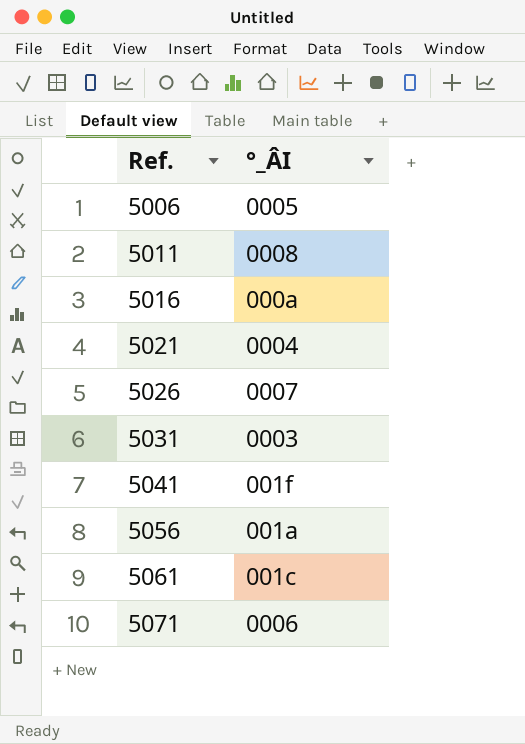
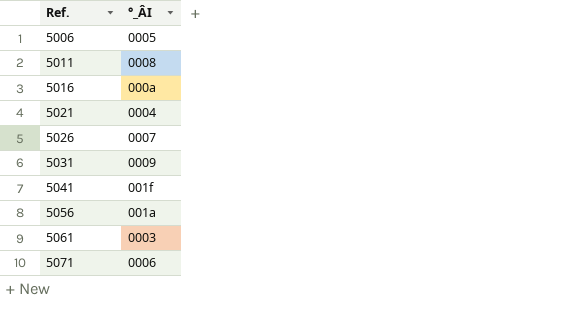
5031 | °_ÂI: 0003 -> 0009
5061 | °_ÂI: 001c -> 0003

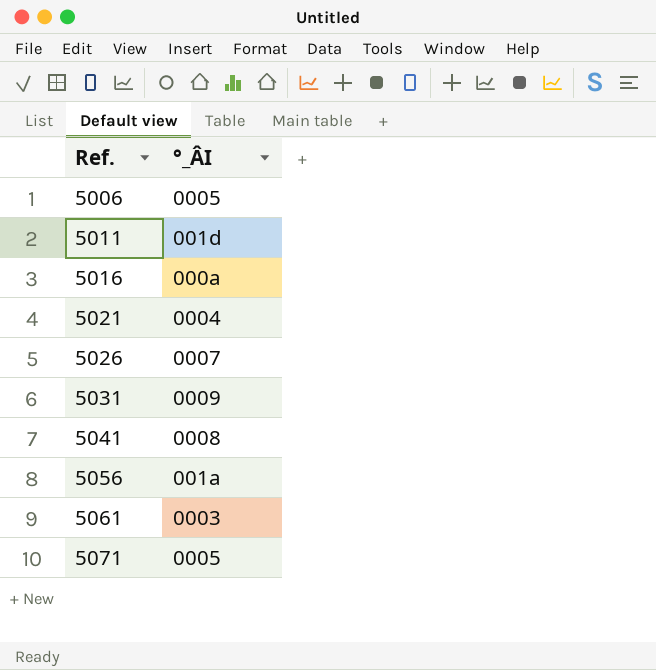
5011 | °_ÂI: 0008 -> 001d
5041 | °_ÂI: 001f -> 0008
5071 | °_ÂI: 0006 -> 0005

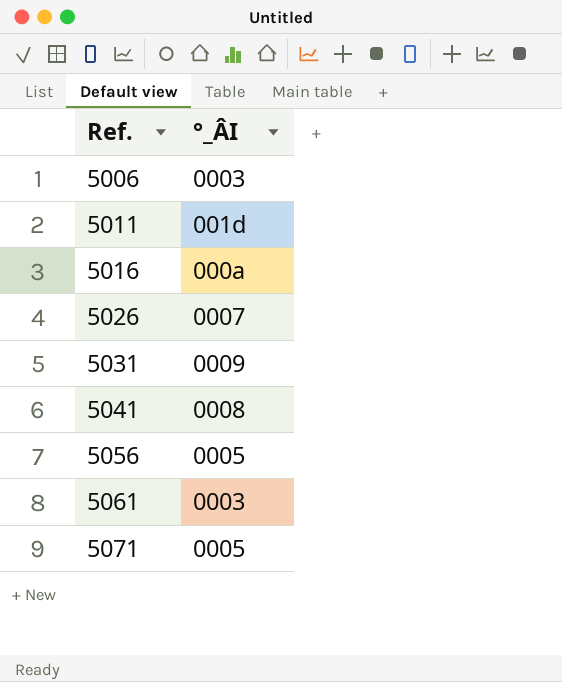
row 5021: 0004 -> none
5006 | °_ÂI: 0005 -> 0003
5056 | °_ÂI: 001a -> 0005

